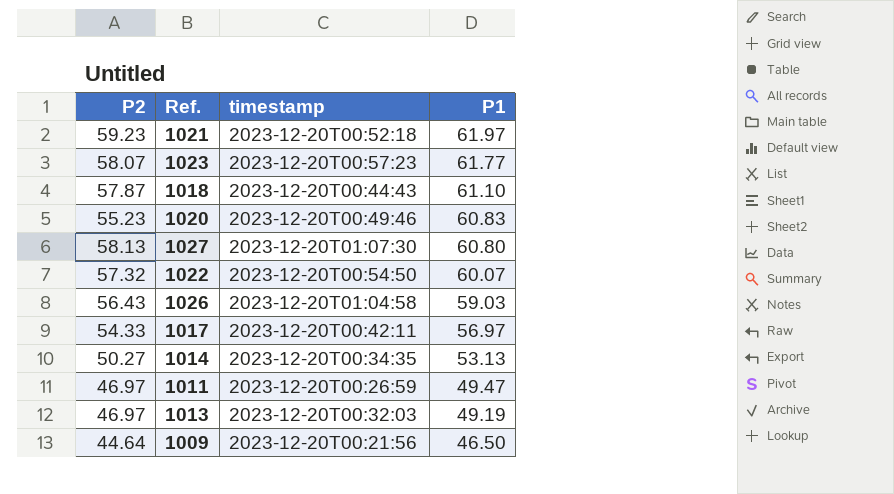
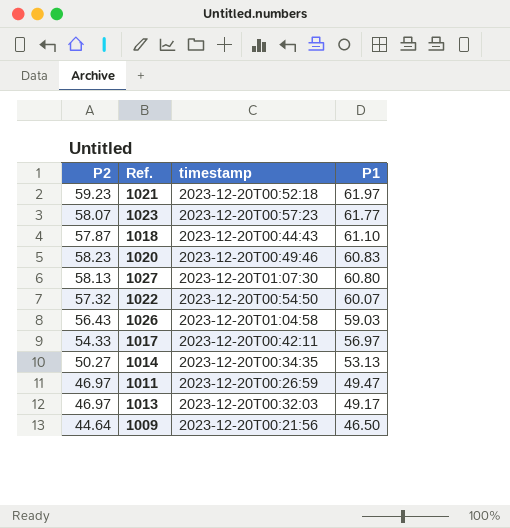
1020 | P2: 55.23 -> 58.23
1013 | P1: 49.19 -> 49.17

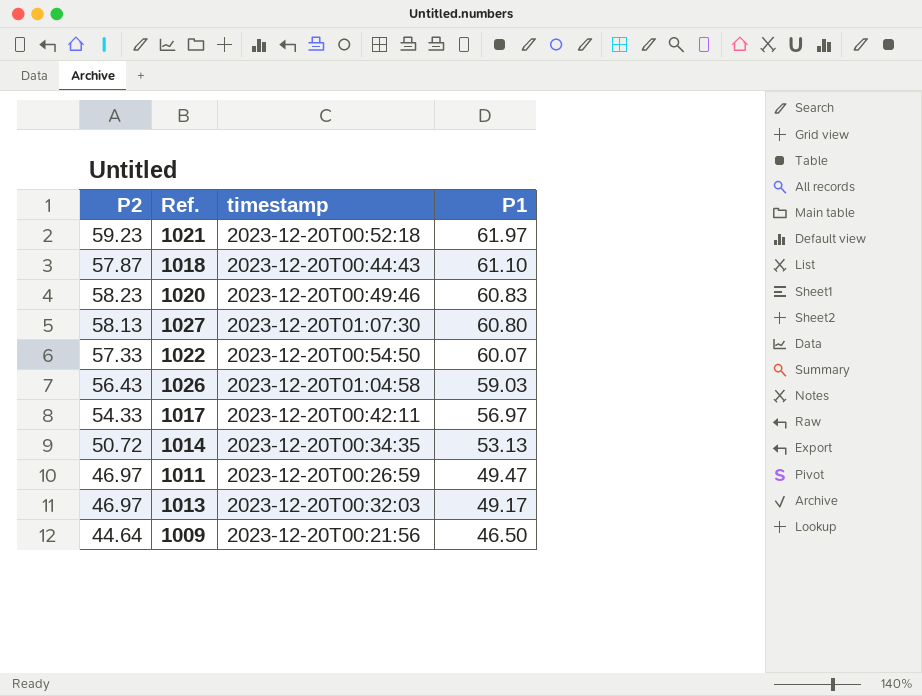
row 1023: 58.07 | 2023-12-20T00:57:23 | 61.77 -> none
1022 | P2: 57.32 -> 57.33
1014 | P2: 50.27 -> 50.72

